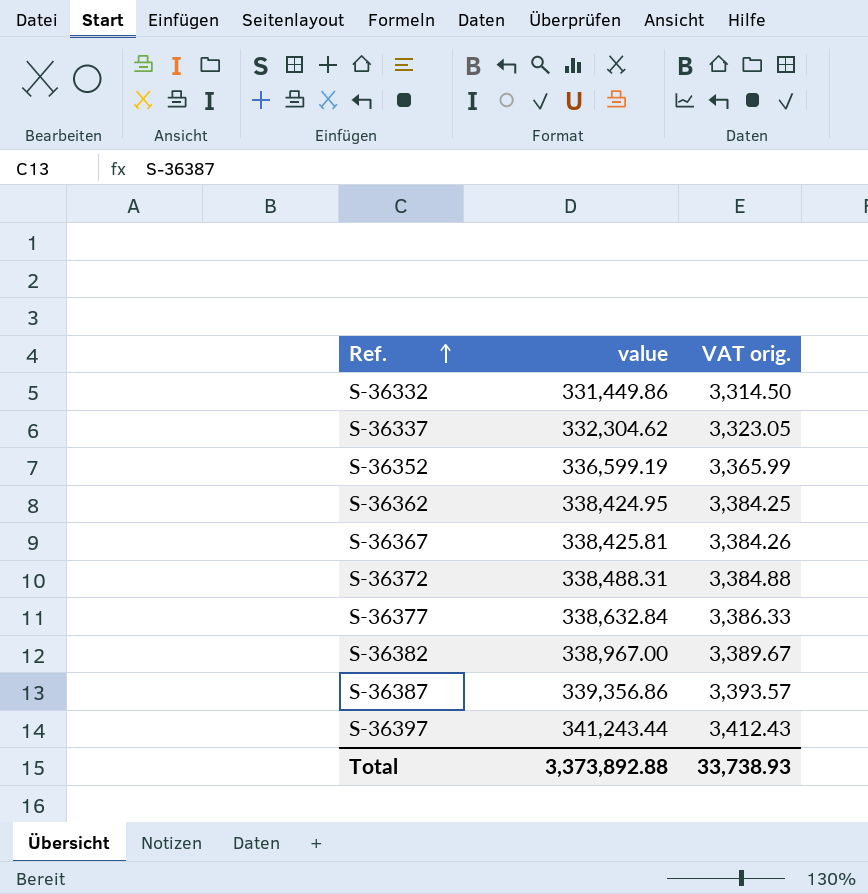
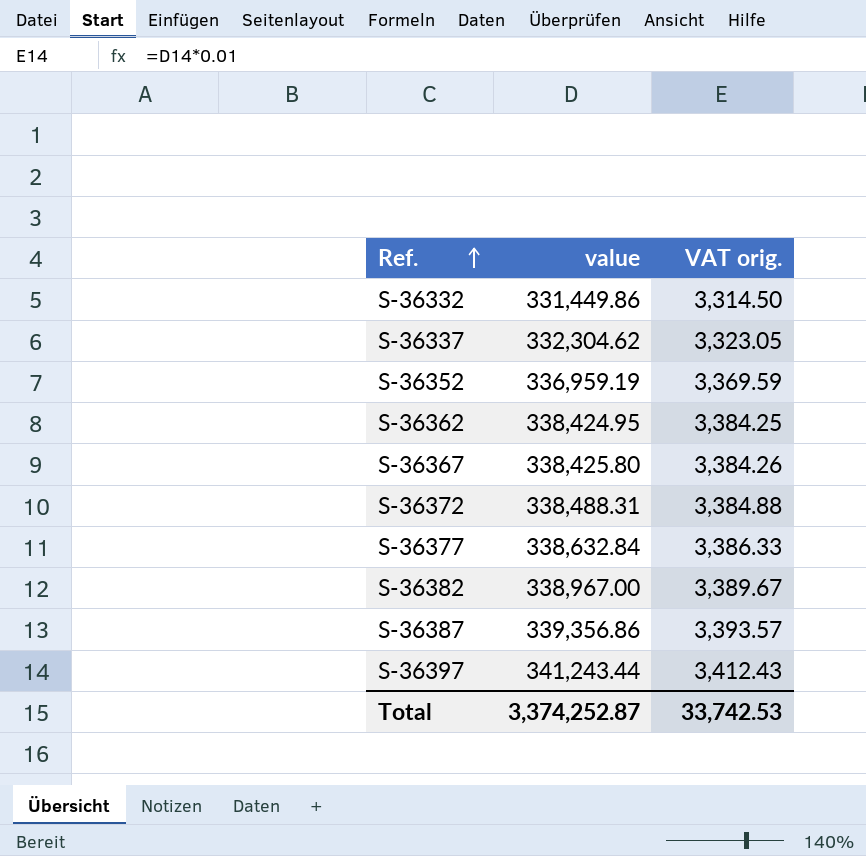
S-36352 | value: 336,599.19 -> 336,959.19
S-36352 | VAT orig.: 3,365.99 -> 3,369.59
S-36367 | value: 338,425.81 -> 338,425.80
Total | value: 3,373,892.88 -> 3,374,252.87
Total | VAT orig.: 33,738.93 -> 33,742.53

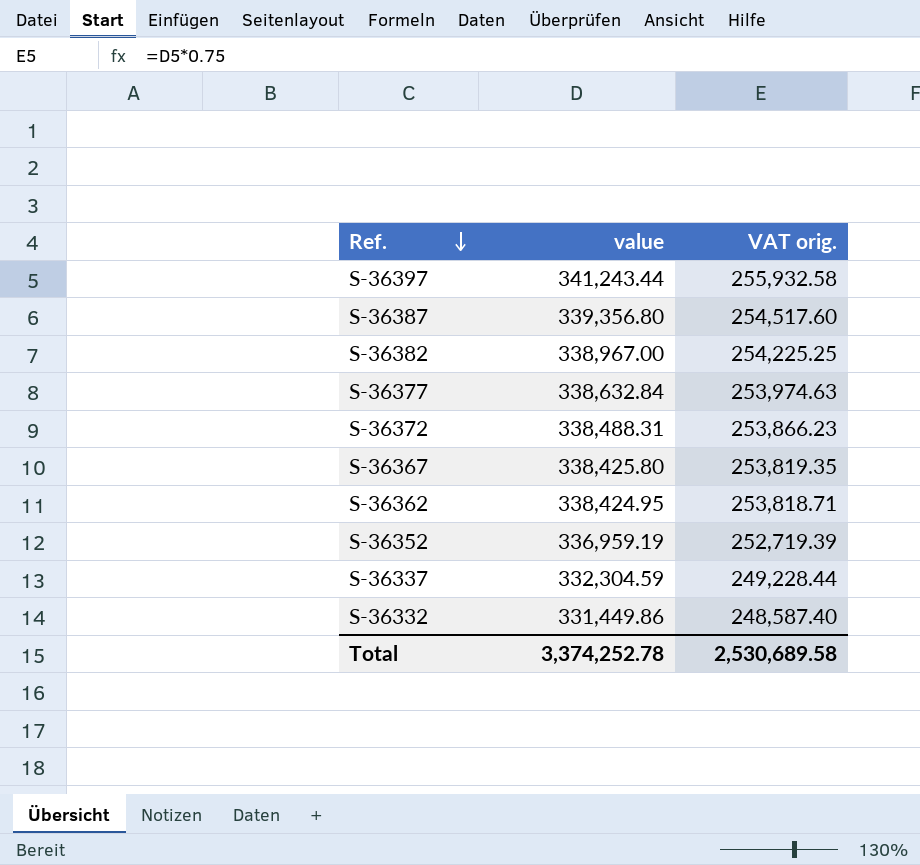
row order: Ref. ascending -> Ref. descending
column VAT orig. | formula: [value] * 0.01 -> [value] * 0.75
S-36387 | value: 339,356.86 -> 339,356.80
S-36337 | value: 332,304.62 -> 332,304.59
Total | value: 3,374,252.87 -> 3,374,252.78
Total | VAT orig.: 33,742.53 -> 2,530,689.58

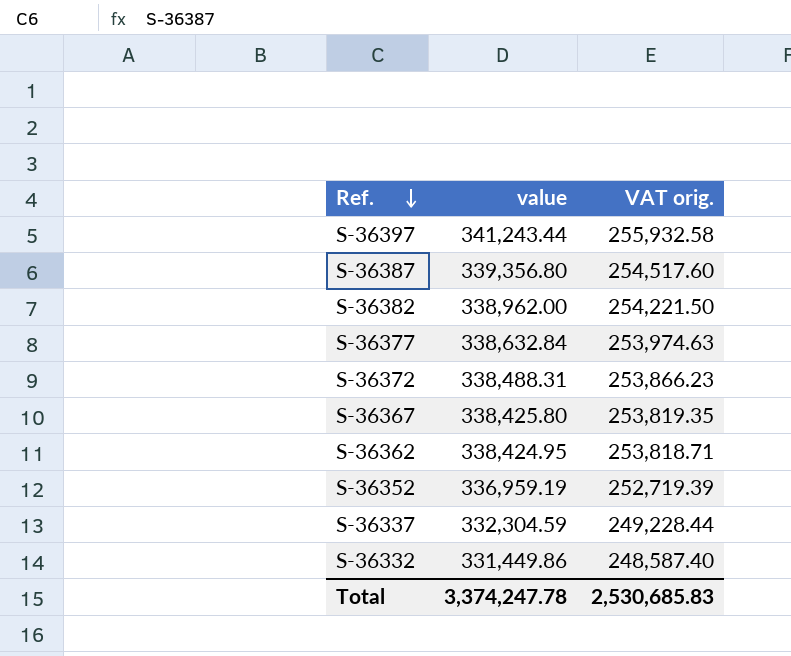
S-36382 | value: 338,967.00 -> 338,962.00
S-36382 | VAT orig.: 254,225.25 -> 254,221.50
Total | value: 3,374,252.78 -> 3,374,247.78
Total | VAT orig.: 2,530,689.58 -> 2,530,685.83

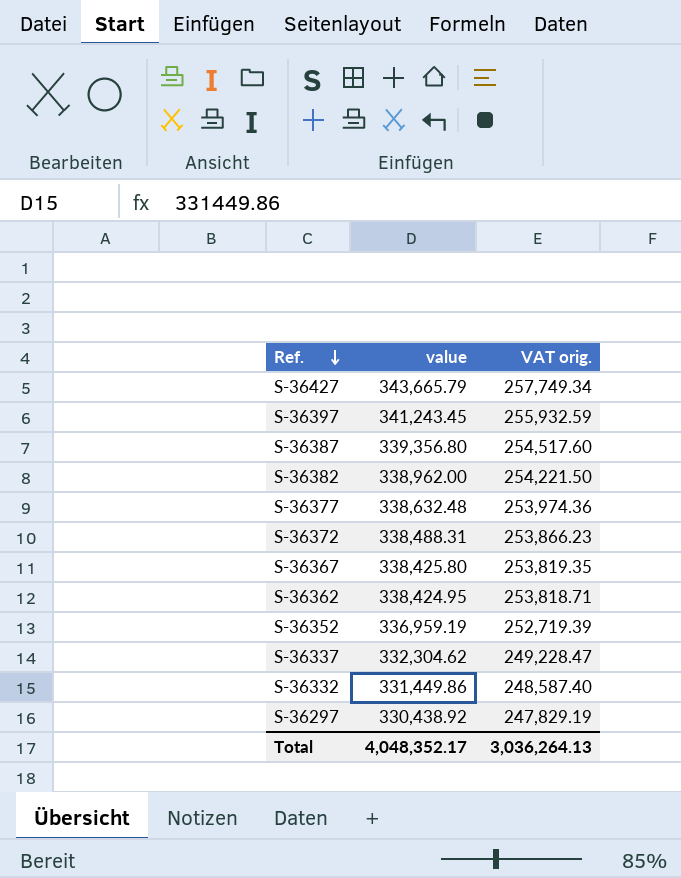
row S-36427: none -> 343,665.79 | 257,749.34
S-36397 | value: 341,243.44 -> 341,243.45
S-36397 | VAT orig.: 255,932.58 -> 255,932.59
S-36377 | value: 338,632.84 -> 338,632.48
S-36377 | VAT orig.: 253,974.63 -> 253,974.36
S-36337 | value: 332,304.59 -> 332,304.62
S-36337 | VAT orig.: 249,228.44 -> 249,228.47
row S-36297: none -> 330,438.92 | 247,829.19
Total | value: 3,374,247.78 -> 4,048,352.17
Total | VAT orig.: 2,530,685.83 -> 3,036,264.13

